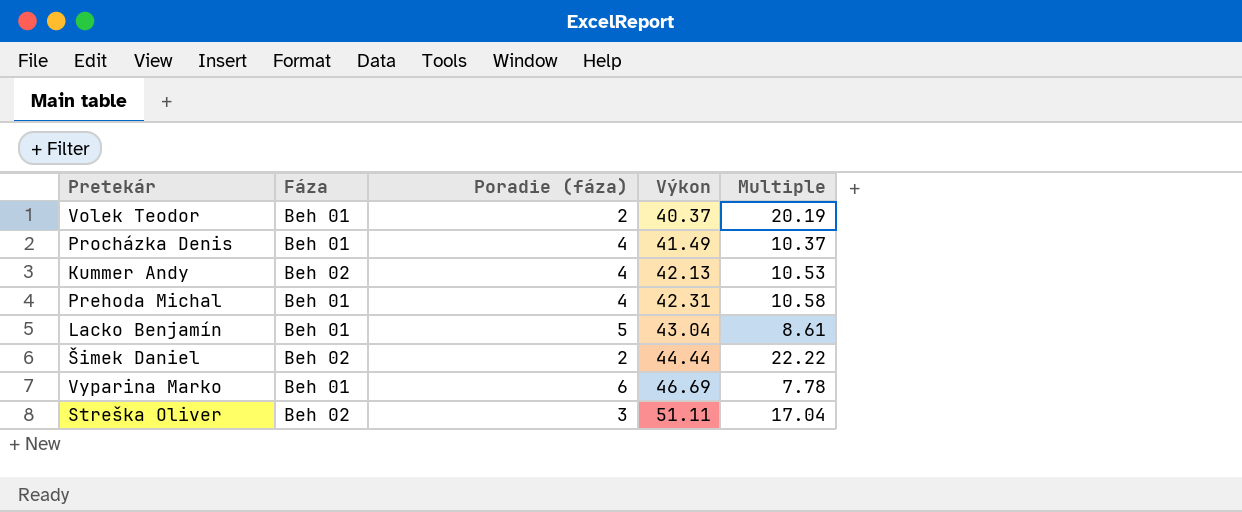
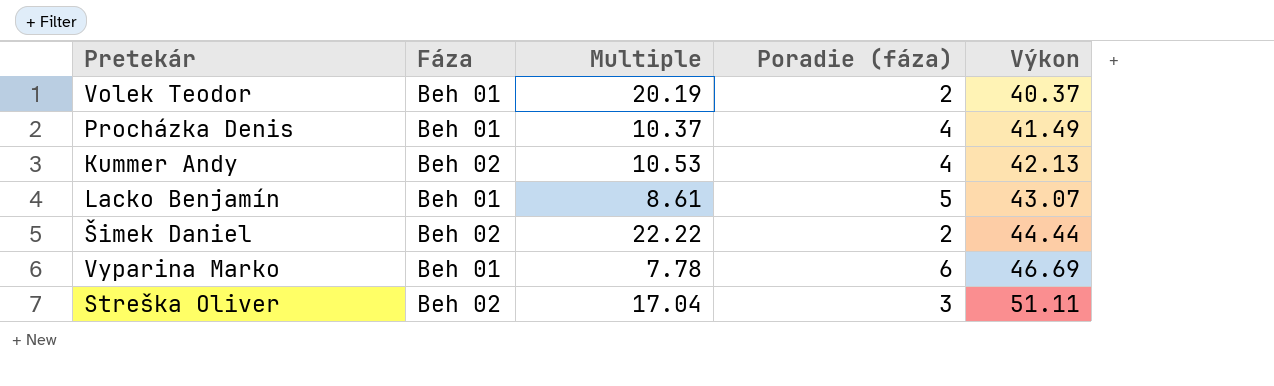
column Multiple | position: 5 -> 3
row Prehoda Michal: Beh 01 | 4 | 42.31 | 10.58 -> none
Lacko Benjamín | Výkon: 43.04 -> 43.07

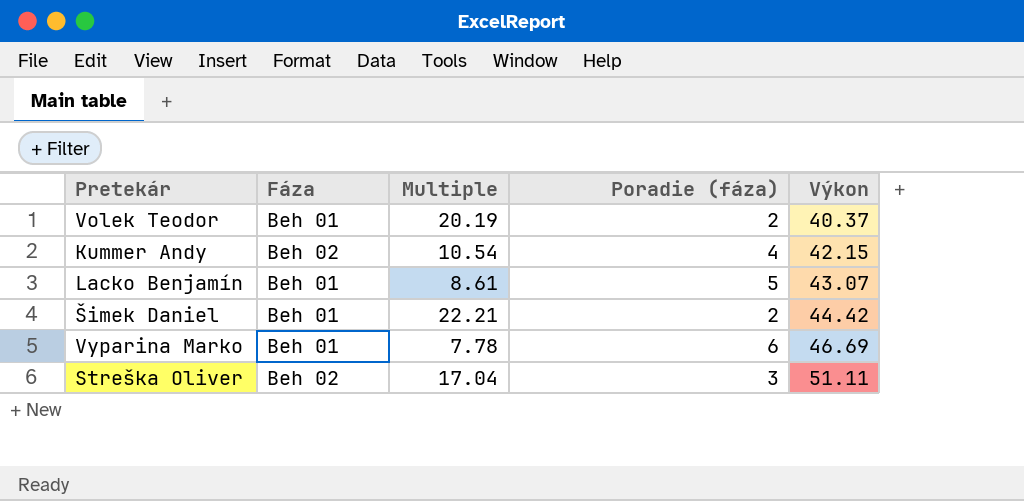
row Procházka Denis: Beh 01 | 10.37 | 4 | 41.49 -> none
Kummer Andy | Multiple: 10.53 -> 10.54
Kummer Andy | Výkon: 42.13 -> 42.15
Šimek Daniel | Fáza: Beh 02 -> Beh 01
Šimek Daniel | Multiple: 22.22 -> 22.21
Šimek Daniel | Výkon: 44.44 -> 44.42

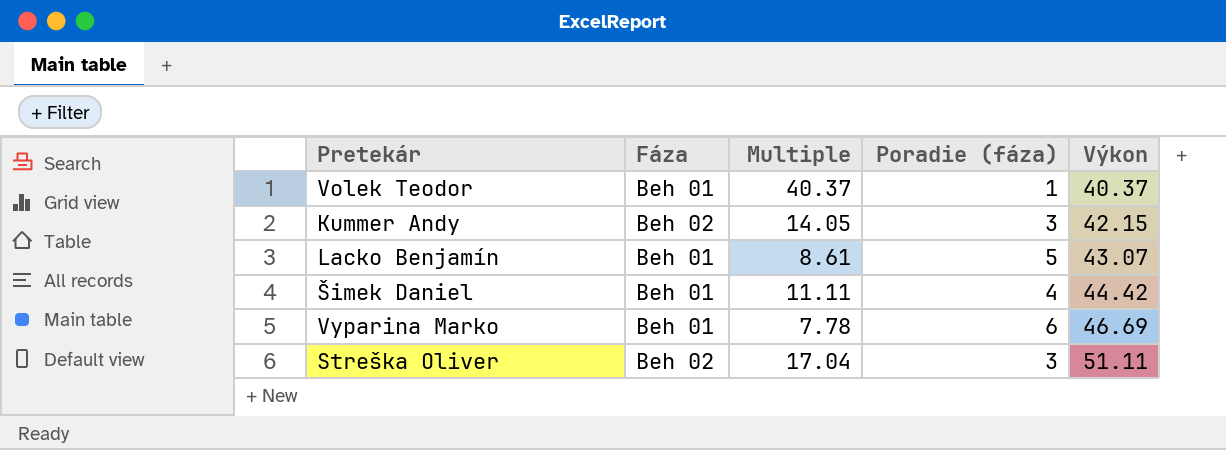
Volek Teodor | Multiple: 20.19 -> 40.37
Volek Teodor | Poradie (fáza): 2 -> 1
Kummer Andy | Multiple: 10.54 -> 14.05
Kummer Andy | Poradie (fáza): 4 -> 3
Šimek Daniel | Multiple: 22.21 -> 11.11
Šimek Daniel | Poradie (fáza): 2 -> 4

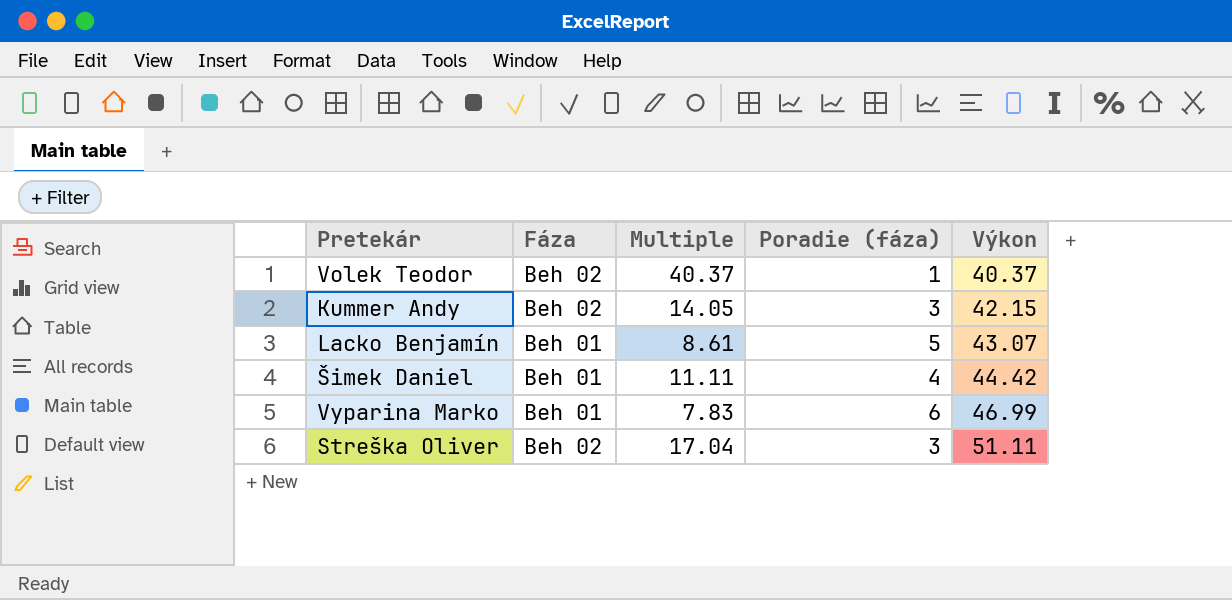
Volek Teodor | Fáza: Beh 01 -> Beh 02
Vyparina Marko | Multiple: 7.78 -> 7.83
Vyparina Marko | Výkon: 46.69 -> 46.99

